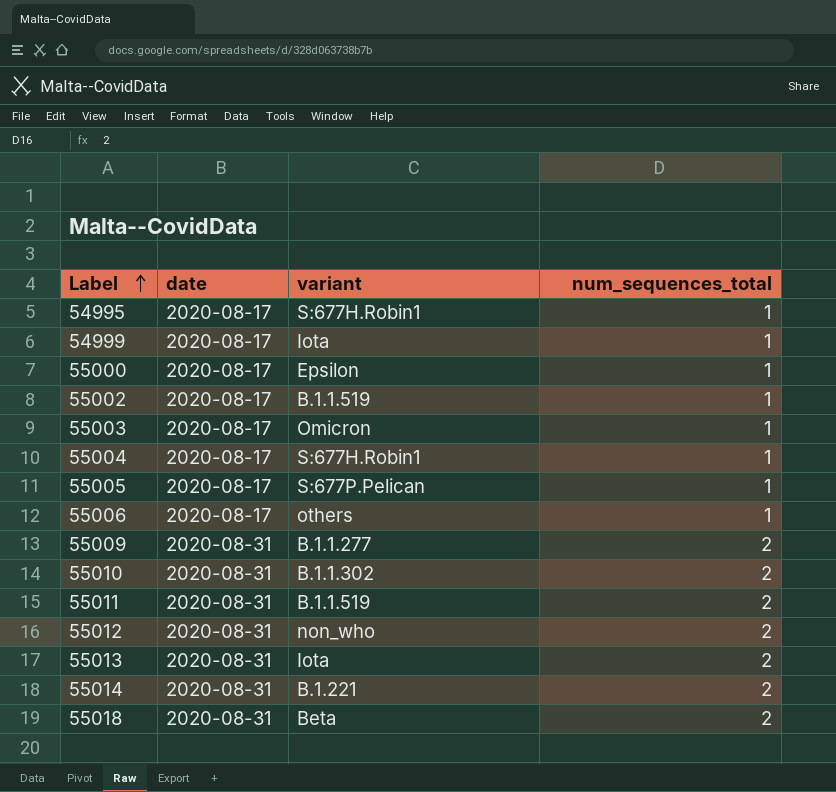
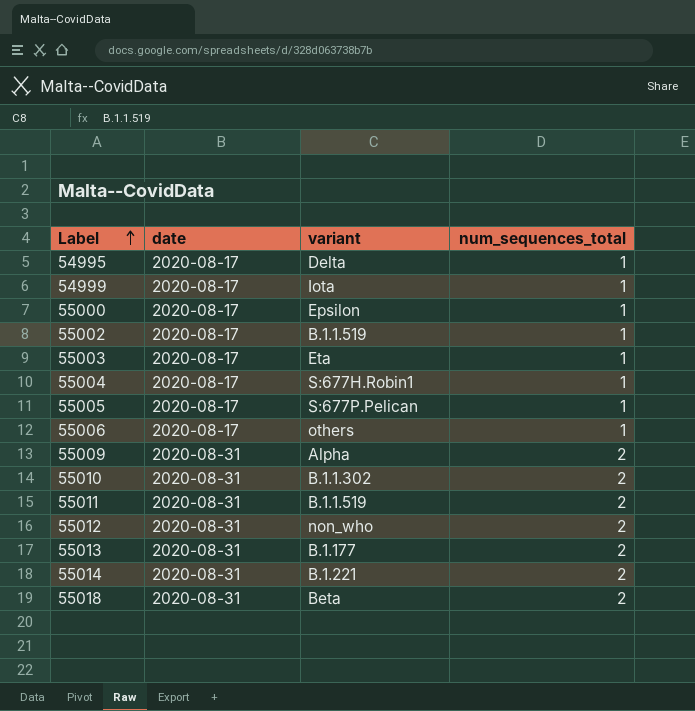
54995 | variant: S:677H.Robin1 -> Delta
55003 | variant: Omicron -> Eta
55009 | variant: B.1.1.277 -> Alpha
55013 | variant: Iota -> B.1.177

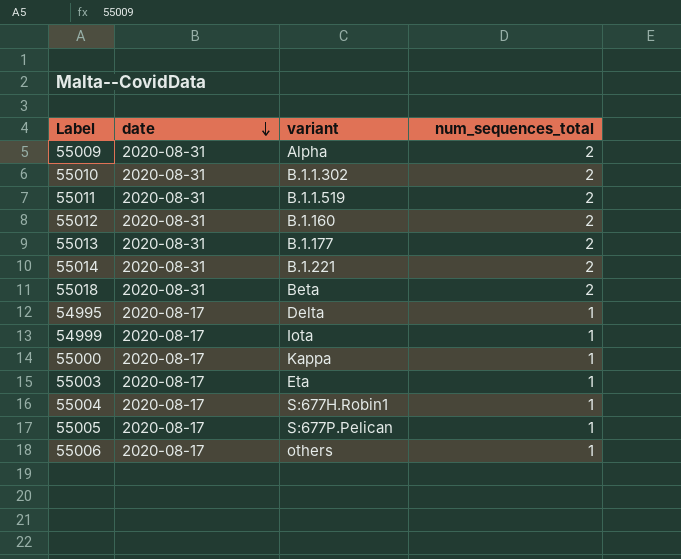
row order: Label ascending -> date descending
row 55002: 2020-08-17 | B.1.1.519 | 1 -> none
55012 | variant: non_who -> B.1.160
55000 | variant: Epsilon -> Kappa

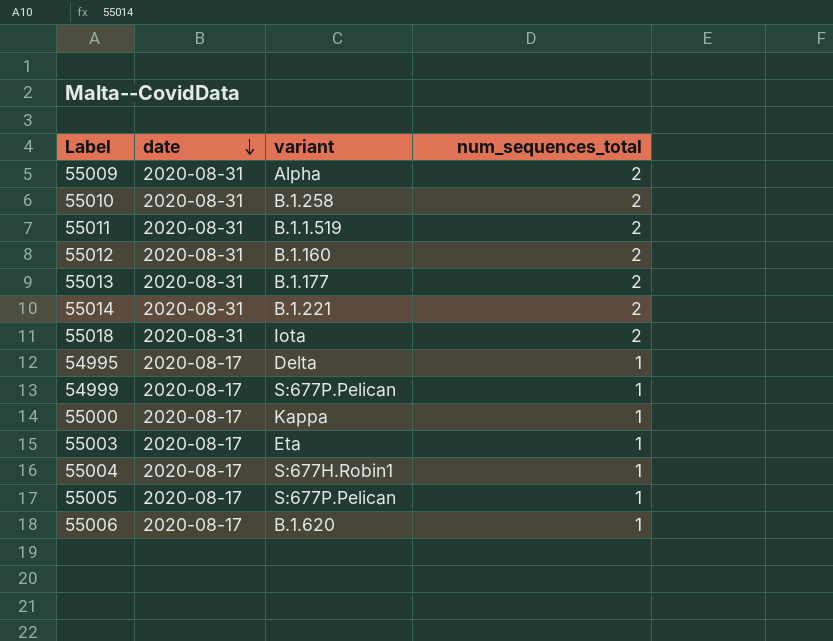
55010 | variant: B.1.1.302 -> B.1.258
55018 | variant: Beta -> Iota
54999 | variant: Iota -> S:677P.Pelican
55006 | variant: others -> B.1.620

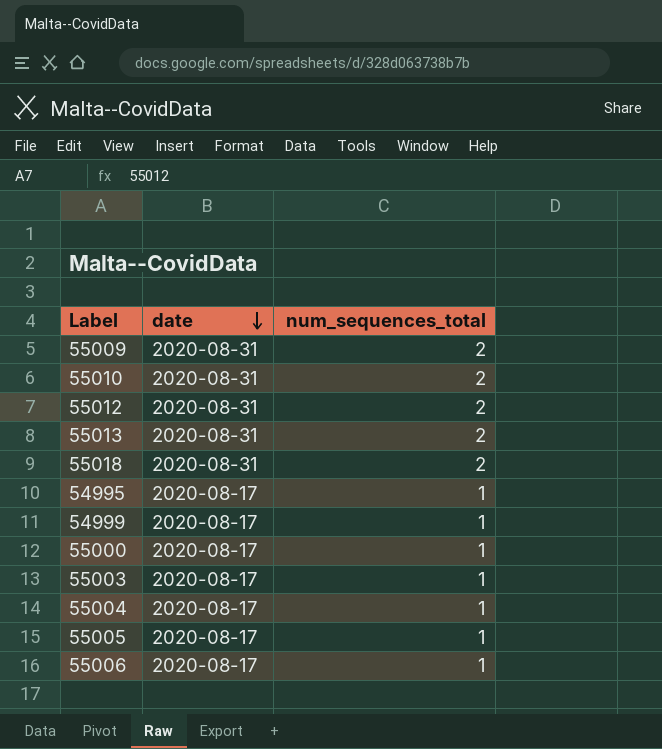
column variant | position: 3 -> none
row 55011: 2020-08-31 | B.1.1.519 | 2 -> none
row 55014: 2020-08-31 | B.1.221 | 2 -> none

